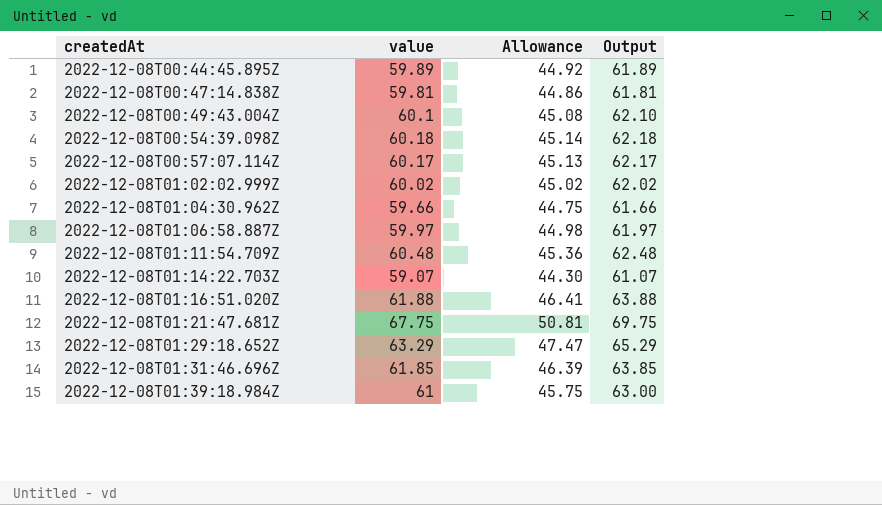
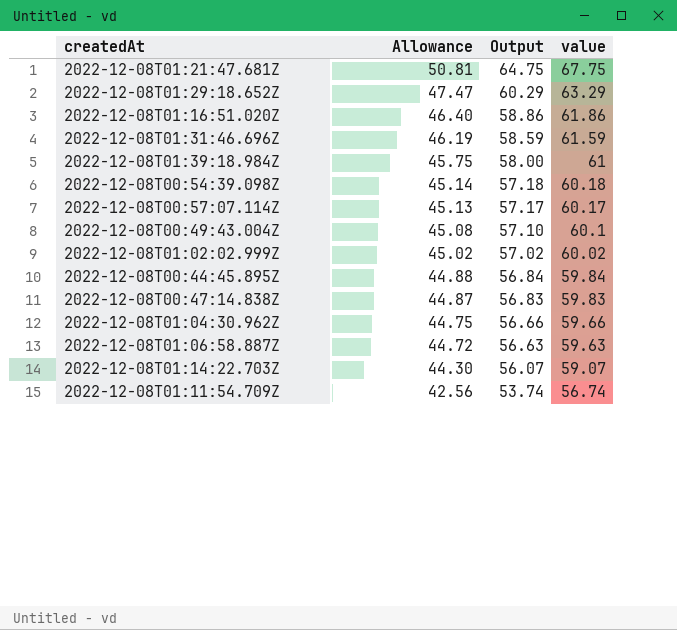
row order: createdAt ascending -> Allowance descending
column Output | formula: [value] + 2 -> [value] - 3
column value | position: 2 -> 4
2022-12-08T01:16:51.020Z | Allowance: 46.41 -> 46.40
2022-12-08T01:16:51.020Z | value: 61.88 -> 61.86
2022-12-08T01:31:46.696Z | Allowance: 46.39 -> 46.19
2022-12-08T01:31:46.696Z | value: 61.85 -> 61.59
2022-12-08T00:44:45.895Z | Allowance: 44.92 -> 44.88
2022-12-08T00:44:45.895Z | value: 59.89 -> 59.84
2022-12-08T00:47:14.838Z | Allowance: 44.86 -> 44.87
2022-12-08T00:47:14.838Z | value: 59.81 -> 59.83
2022-12-08T01:06:58.887Z | Allowance: 44.98 -> 44.72
2022-12-08T01:06:58.887Z | value: 59.97 -> 59.63
2022-12-08T01:11:54.709Z | Allowance: 45.36 -> 42.56
2022-12-08T01:11:54.709Z | value: 60.48 -> 56.74

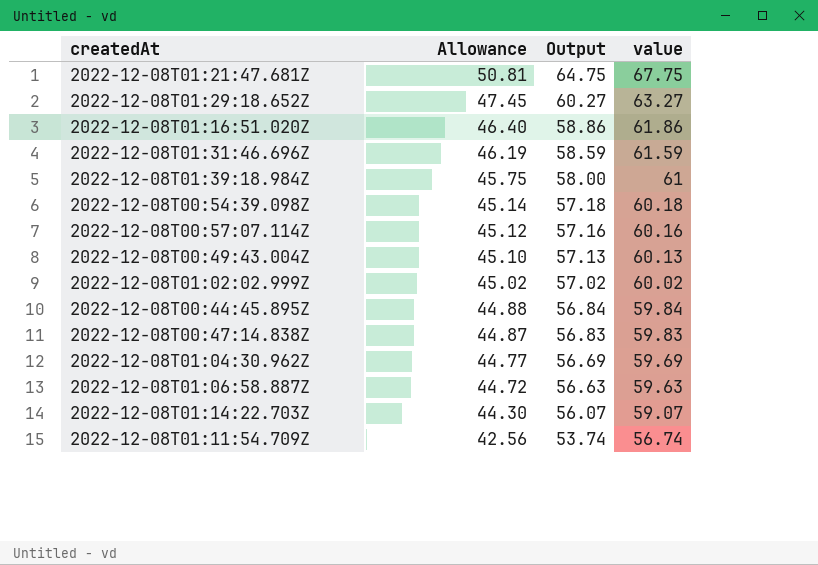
2022-12-08T01:29:18.652Z | Allowance: 47.47 -> 47.45
2022-12-08T01:29:18.652Z | Output: 60.29 -> 60.27
2022-12-08T01:29:18.652Z | value: 63.29 -> 63.27
2022-12-08T00:57:07.114Z | Allowance: 45.13 -> 45.12
2022-12-08T00:57:07.114Z | Output: 57.17 -> 57.16
2022-12-08T00:57:07.114Z | value: 60.17 -> 60.16
2022-12-08T00:49:43.004Z | Allowance: 45.08 -> 45.10
2022-12-08T00:49:43.004Z | Output: 57.10 -> 57.13
2022-12-08T00:49:43.004Z | value: 60.1 -> 60.13
2022-12-08T01:04:30.962Z | Allowance: 44.75 -> 44.77
2022-12-08T01:04:30.962Z | Output: 56.66 -> 56.69
2022-12-08T01:04:30.962Z | value: 59.66 -> 59.69

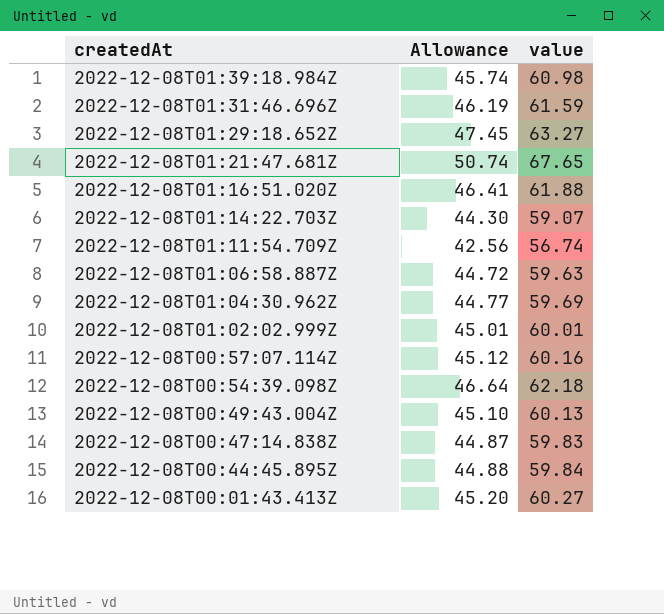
row order: Allowance descending -> createdAt descending
column Output | formula: [value] - 3 -> none
2022-12-08T01:39:18.984Z | Allowance: 45.75 -> 45.74
2022-12-08T01:39:18.984Z | value: 61 -> 60.98
2022-12-08T01:21:47.681Z | Allowance: 50.81 -> 50.74
2022-12-08T01:21:47.681Z | value: 67.75 -> 67.65
2022-12-08T01:16:51.020Z | Allowance: 46.40 -> 46.41
2022-12-08T01:16:51.020Z | value: 61.86 -> 61.88
2022-12-08T01:02:02.999Z | Allowance: 45.02 -> 45.01
2022-12-08T01:02:02.999Z | value: 60.02 -> 60.01
2022-12-08T00:54:39.098Z | Allowance: 45.14 -> 46.64
2022-12-08T00:54:39.098Z | value: 60.18 -> 62.18
row 2022-12-08T00:01:43.413Z: none -> 45.20 | 60.27

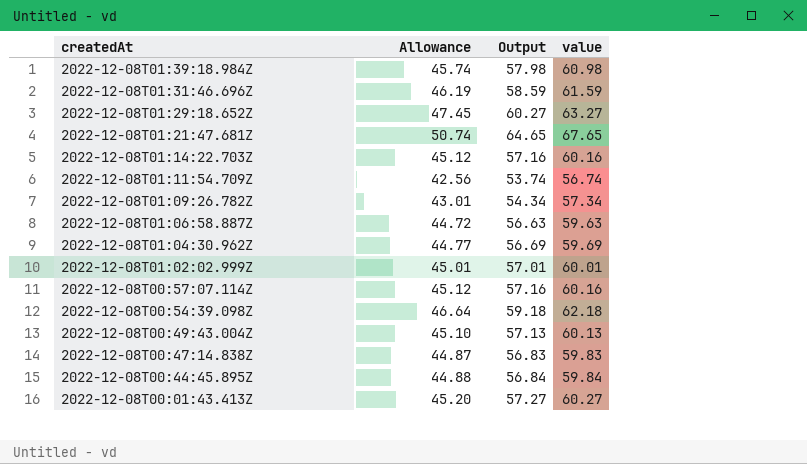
column Output | formula: none -> [value] - 3
row 2022-12-08T01:16:51.020Z: 46.41 | 61.88 -> none
2022-12-08T01:14:22.703Z | Allowance: 44.30 -> 45.12
2022-12-08T01:14:22.703Z | value: 59.07 -> 60.16
row 2022-12-08T01:09:26.782Z: none -> 43.01 | 54.34 | 57.34

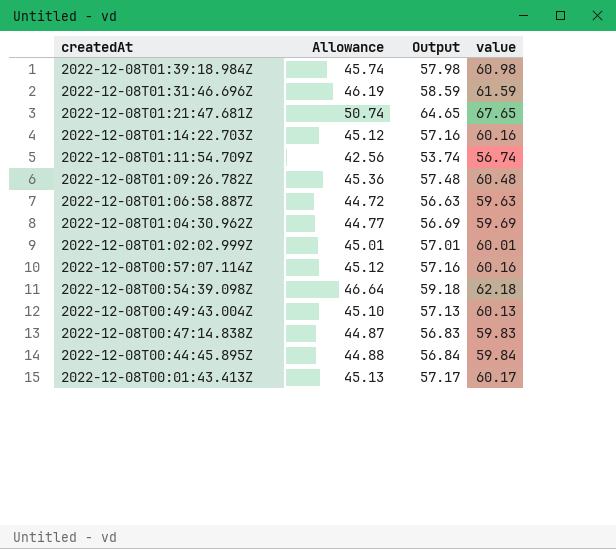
row 2022-12-08T01:29:18.652Z: 47.45 | 60.27 | 63.27 -> none
2022-12-08T01:09:26.782Z | Allowance: 43.01 -> 45.36
2022-12-08T01:09:26.782Z | Output: 54.34 -> 57.48
2022-12-08T01:09:26.782Z | value: 57.34 -> 60.48
2022-12-08T00:01:43.413Z | Allowance: 45.20 -> 45.13
2022-12-08T00:01:43.413Z | Output: 57.27 -> 57.17
2022-12-08T00:01:43.413Z | value: 60.27 -> 60.17

